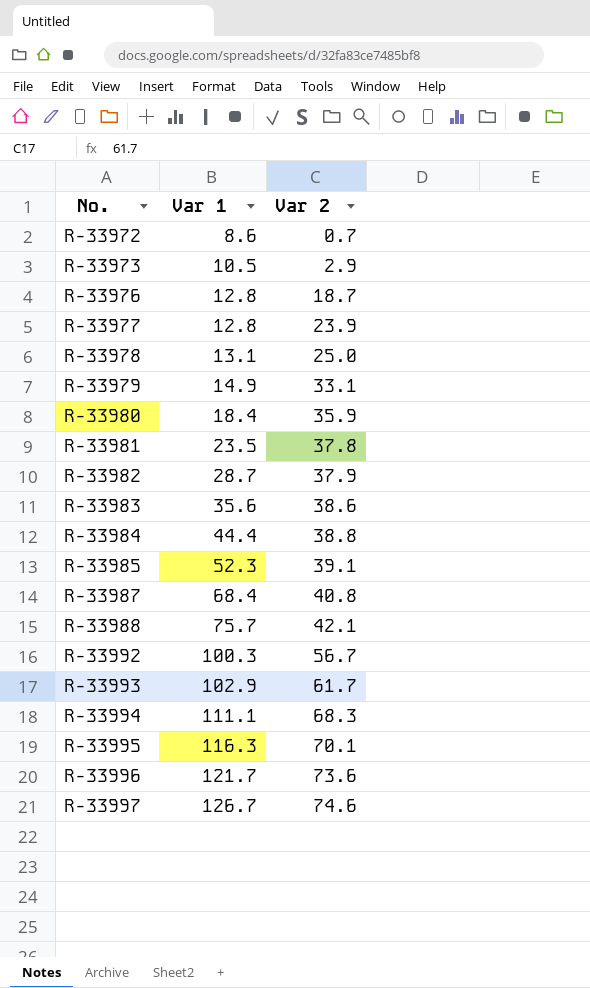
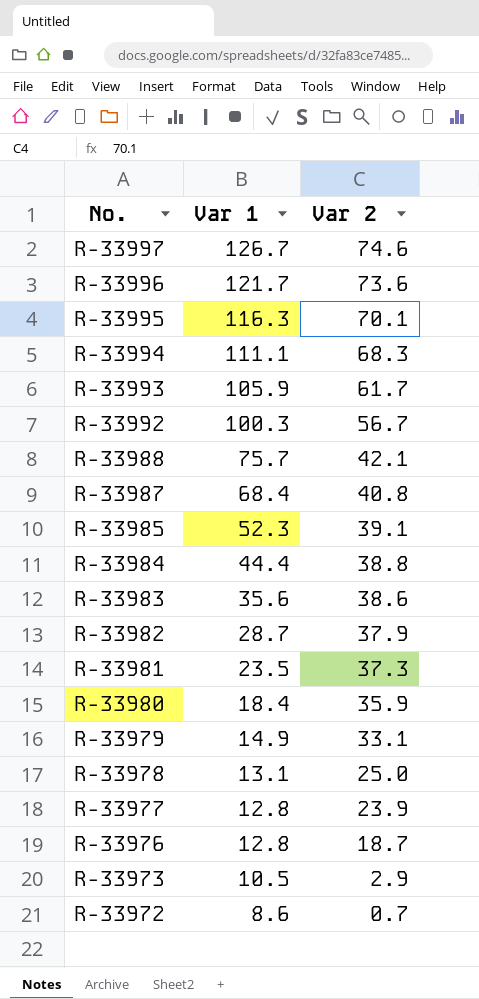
row order: No. ascending -> No. descending
R-33993 | Var 1: 102.9 -> 105.9
R-33981 | Var 2: 37.8 -> 37.3

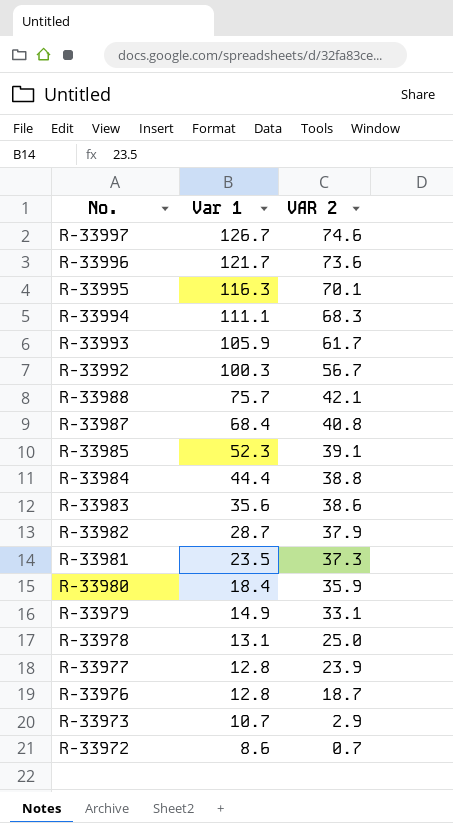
column name: Var 2 -> VAR 2
R-33973 | Var 1: 10.5 -> 10.7

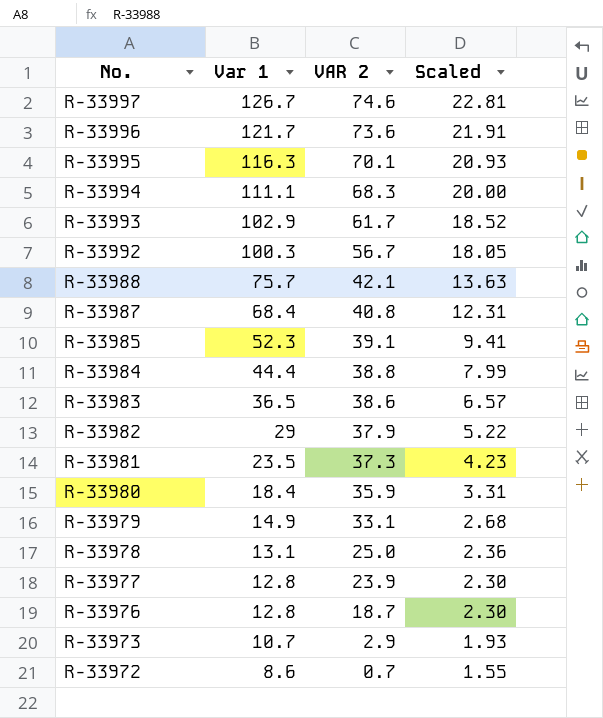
column Scaled | formula: none -> [Var 1] * 0.18
R-33993 | Var 1: 105.9 -> 102.9
R-33983 | Var 1: 35.6 -> 36.5
R-33982 | Var 1: 28.7 -> 29

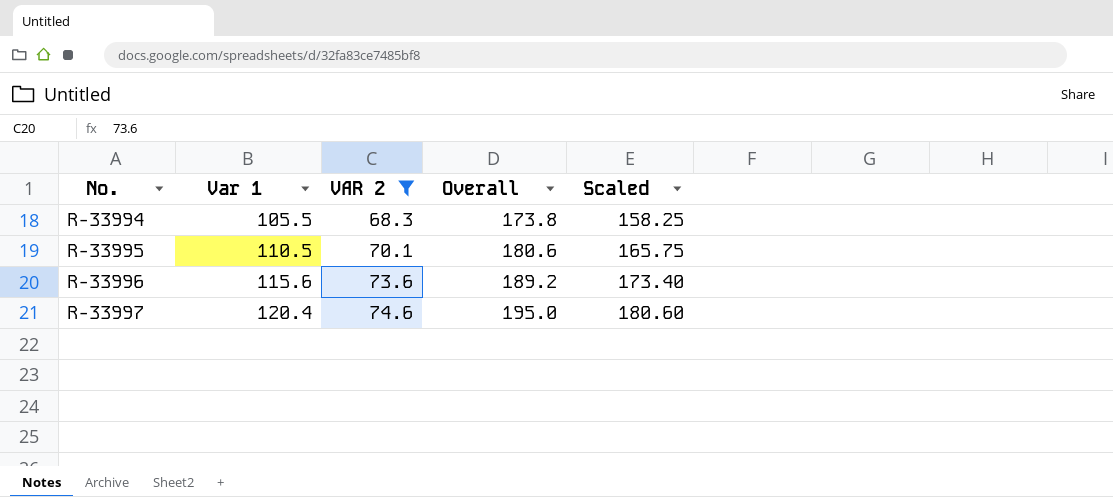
filter: none -> VAR 2 >= 68.3
row order: No. descending -> No. ascending
column Overall | formula: none -> [Var 1] + [VAR 2]
column Scaled | formula: [Var 1] * 0.18 -> [Var 1] * 1.5
R-33994 | Var 1: 111.1 -> 105.5
R-33995 | Var 1: 116.3 -> 110.5
R-33996 | Var 1: 121.7 -> 115.6
R-33997 | Var 1: 126.7 -> 120.4

